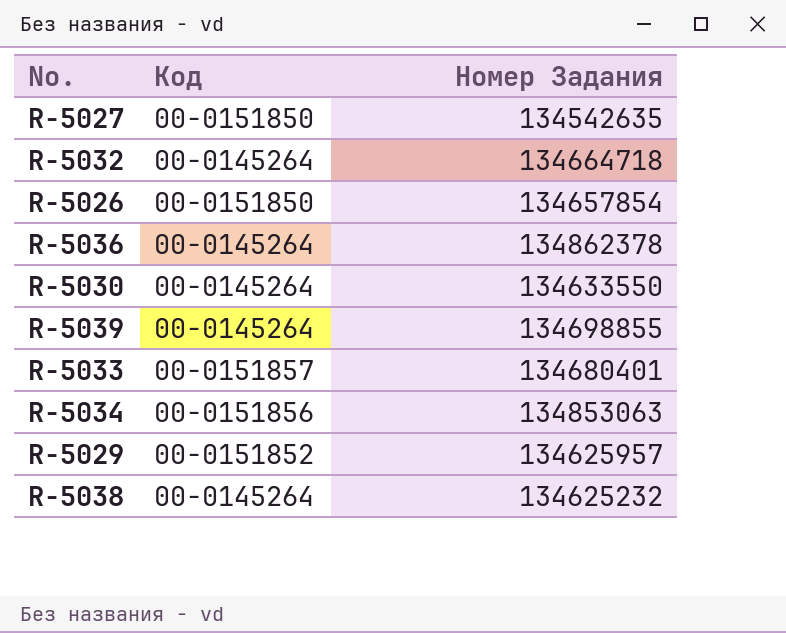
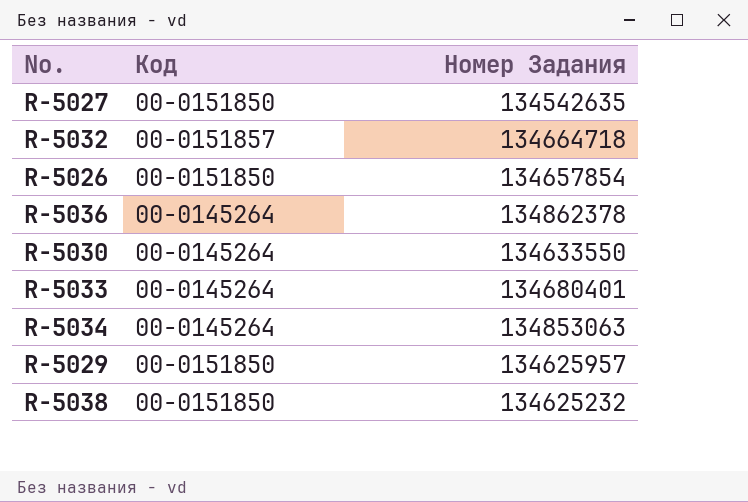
row R-5039: 00-0145264 | 134698855 -> none
R-5032 | Код: 00-0145264 -> 00-0151857
R-5033 | Код: 00-0151857 -> 00-0145264
R-5034 | Код: 00-0151856 -> 00-0145264
R-5029 | Код: 00-0151852 -> 00-0151850
R-5038 | Код: 00-0145264 -> 00-0151850

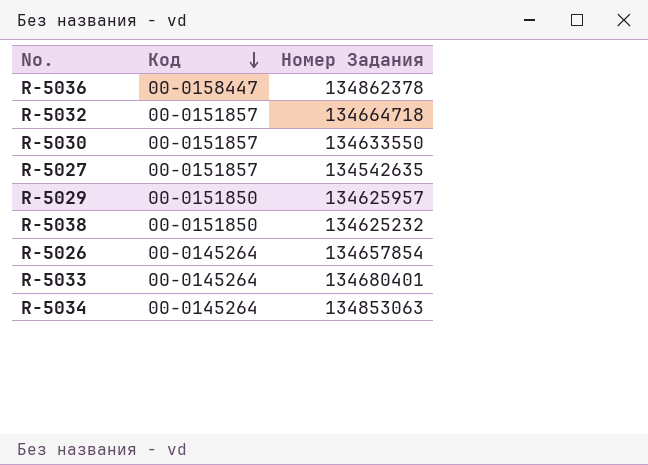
row order: none -> Код descending
R-5036 | Код: 00-0145264 -> 00-0158447
R-5030 | Код: 00-0145264 -> 00-0151857
R-5027 | Код: 00-0151850 -> 00-0151857
R-5026 | Код: 00-0151850 -> 00-0145264

